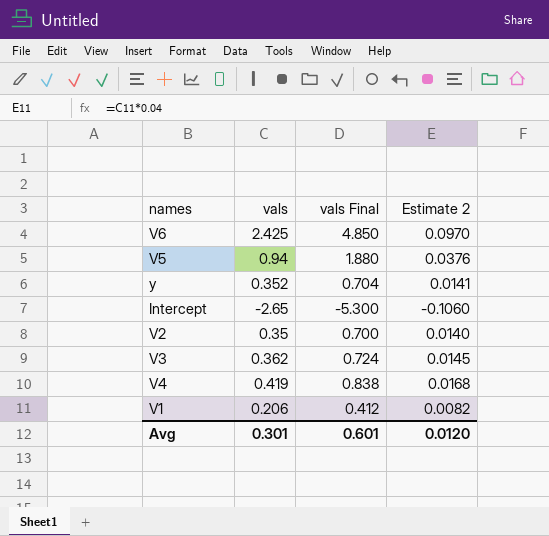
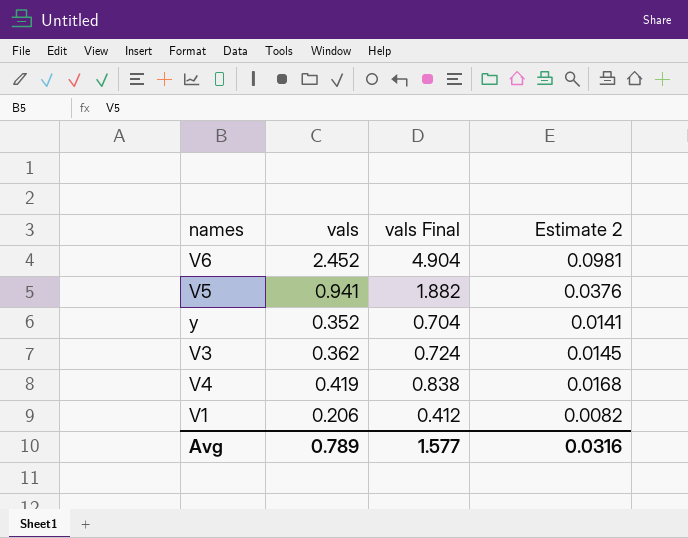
row Intercept: -2.65 | -5.300 | -0.1060 -> none
row V2: 0.35 | 0.700 | 0.0140 -> none
V6 | vals: 2.425 -> 2.452
V6 | vals Final: 4.850 -> 4.904
V6 | Estimate 2: 0.0970 -> 0.0981
V5 | vals: 0.94 -> 0.941
V5 | vals Final: 1.880 -> 1.882
Avg | vals: 0.301 -> 0.789
Avg | vals Final: 0.601 -> 1.577
Avg | Estimate 2: 0.0120 -> 0.0316

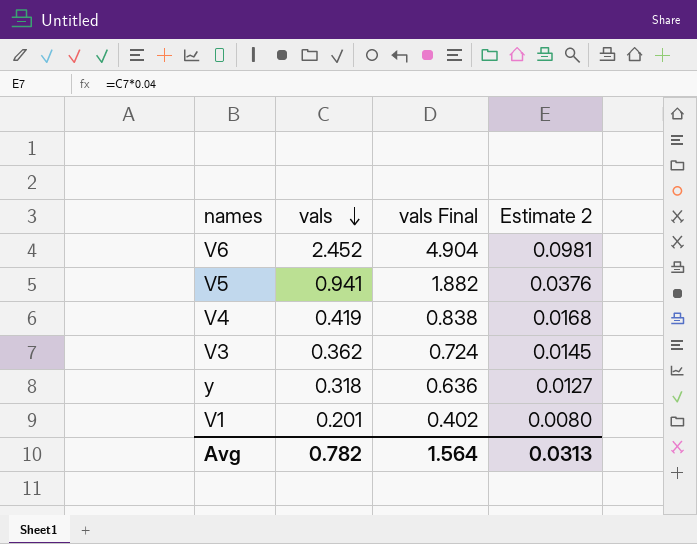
row order: none -> vals descending
y | vals: 0.352 -> 0.318
y | vals Final: 0.704 -> 0.636
y | Estimate 2: 0.0141 -> 0.0127
V1 | vals: 0.206 -> 0.201
V1 | vals Final: 0.412 -> 0.402
V1 | Estimate 2: 0.0082 -> 0.0080
Avg | vals: 0.789 -> 0.782
Avg | vals Final: 1.577 -> 1.564
Avg | Estimate 2: 0.0316 -> 0.0313

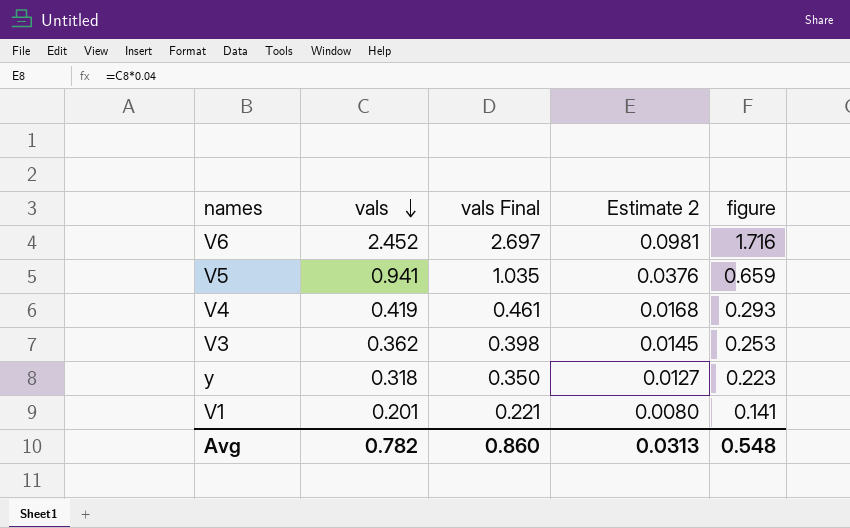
column vals Final | formula: [vals] * 2 -> [vals] * 1.1
column figure | formula: none -> [vals] * 0.7
Avg | vals Final: 1.564 -> 0.860

